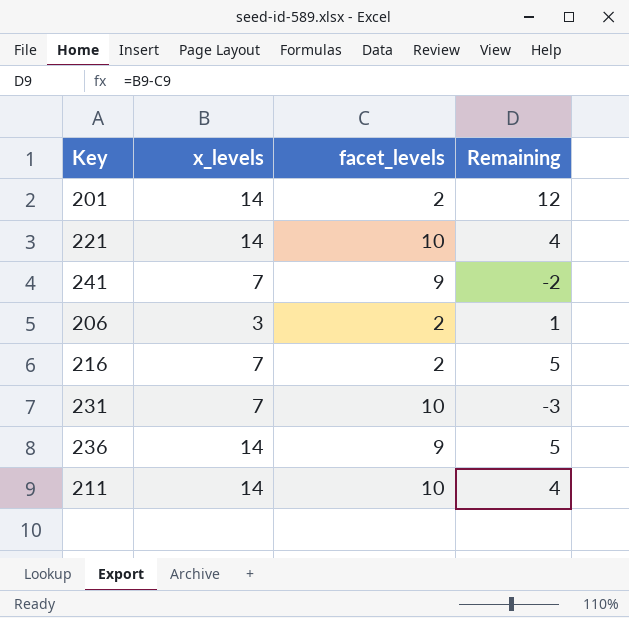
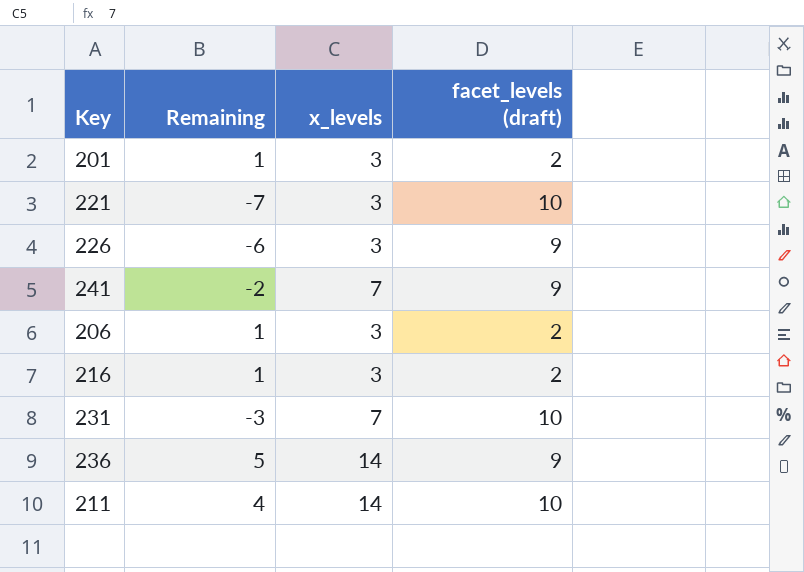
column Remaining | position: 4 -> 2
column name: facet_levels -> facet_levels (draft)
201 | Remaining: 12 -> 1
201 | x_levels: 14 -> 3
221 | Remaining: 4 -> -7
221 | x_levels: 14 -> 3
row 226: none -> -6 | 3 | 9
216 | Remaining: 5 -> 1
216 | x_levels: 7 -> 3

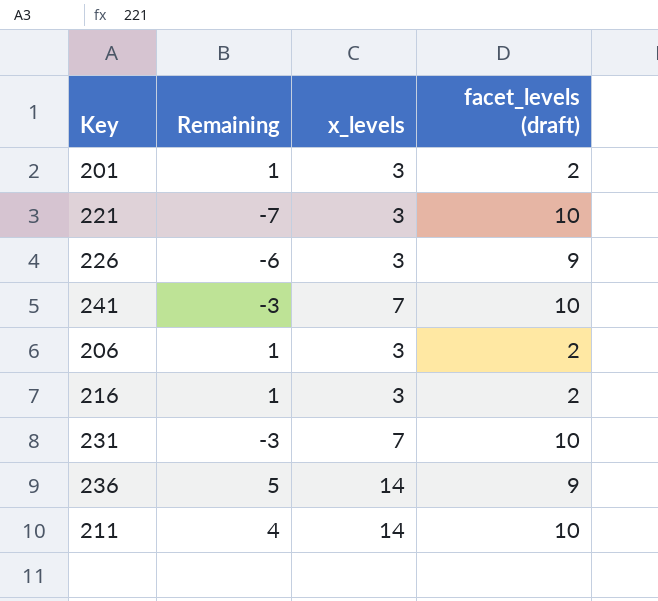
241 | Remaining: -2 -> -3
241 | facet_levels (draft): 9 -> 10

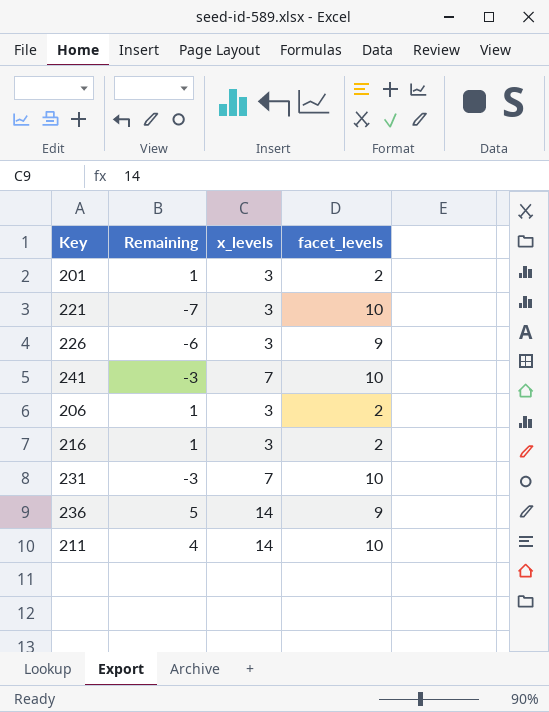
column name: facet_levels (draft) -> facet_levels

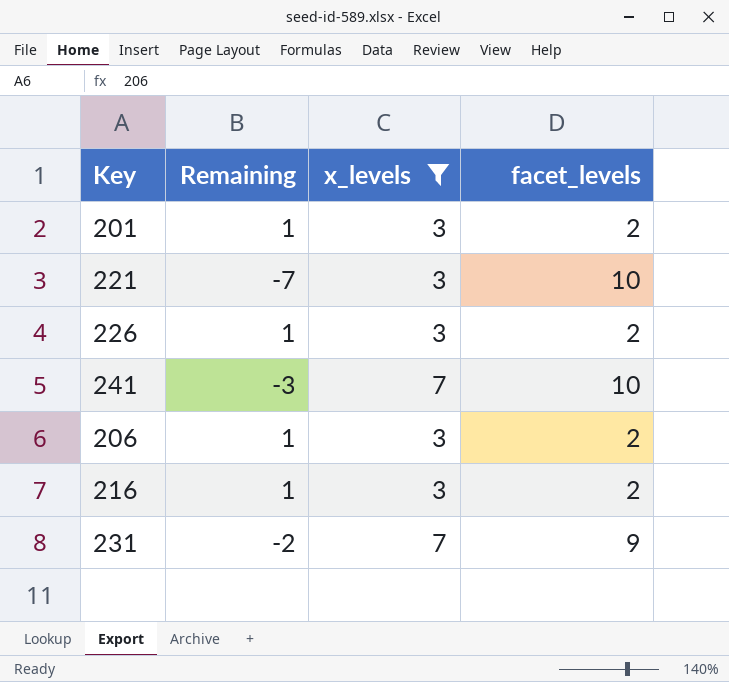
filter: none -> x_levels != 14
226 | Remaining: -6 -> 1
226 | facet_levels: 9 -> 2
231 | Remaining: -3 -> -2
231 | facet_levels: 10 -> 9

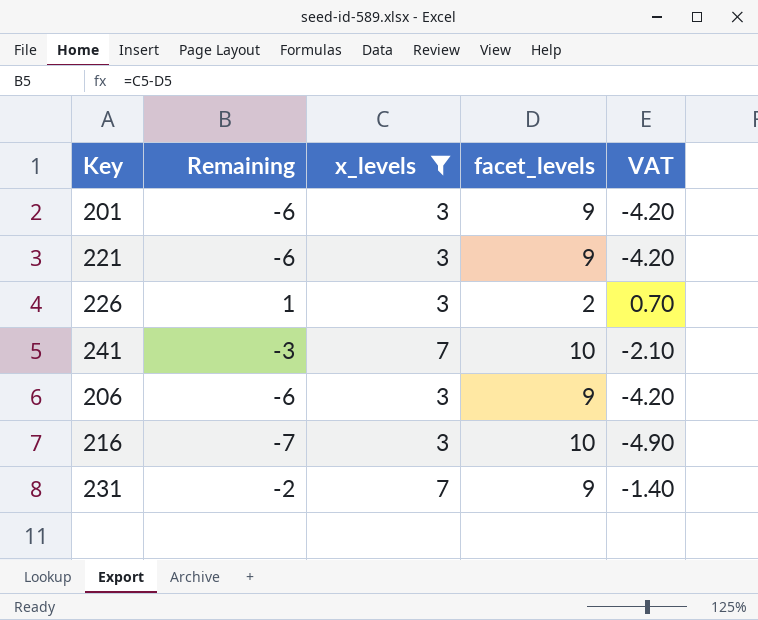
column VAT | formula: none -> [Remaining] * 0.7
201 | Remaining: 1 -> -6
201 | facet_levels: 2 -> 9
221 | Remaining: -7 -> -6
221 | facet_levels: 10 -> 9
206 | Remaining: 1 -> -6
206 | facet_levels: 2 -> 9
216 | Remaining: 1 -> -7
216 | facet_levels: 2 -> 10

